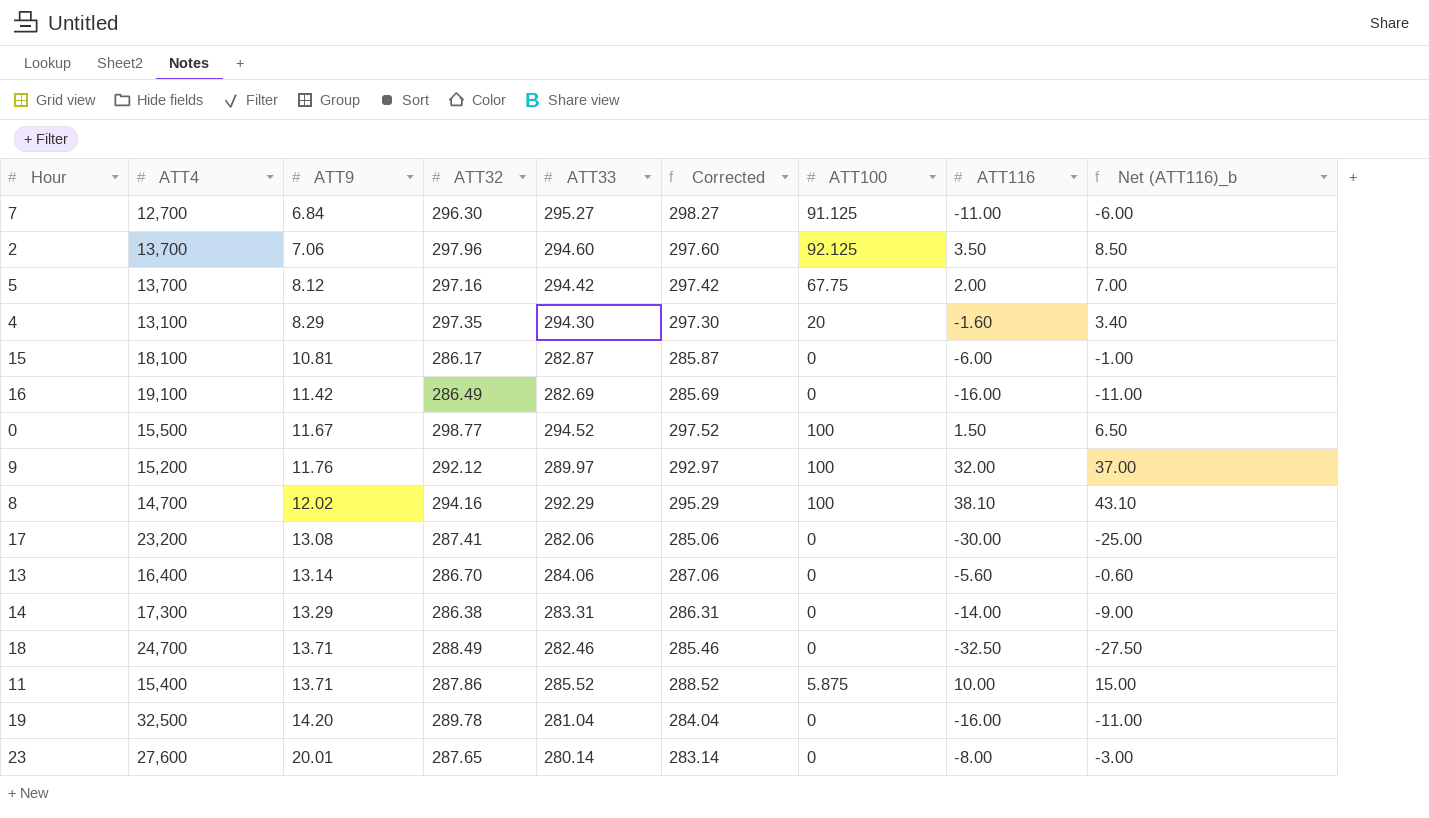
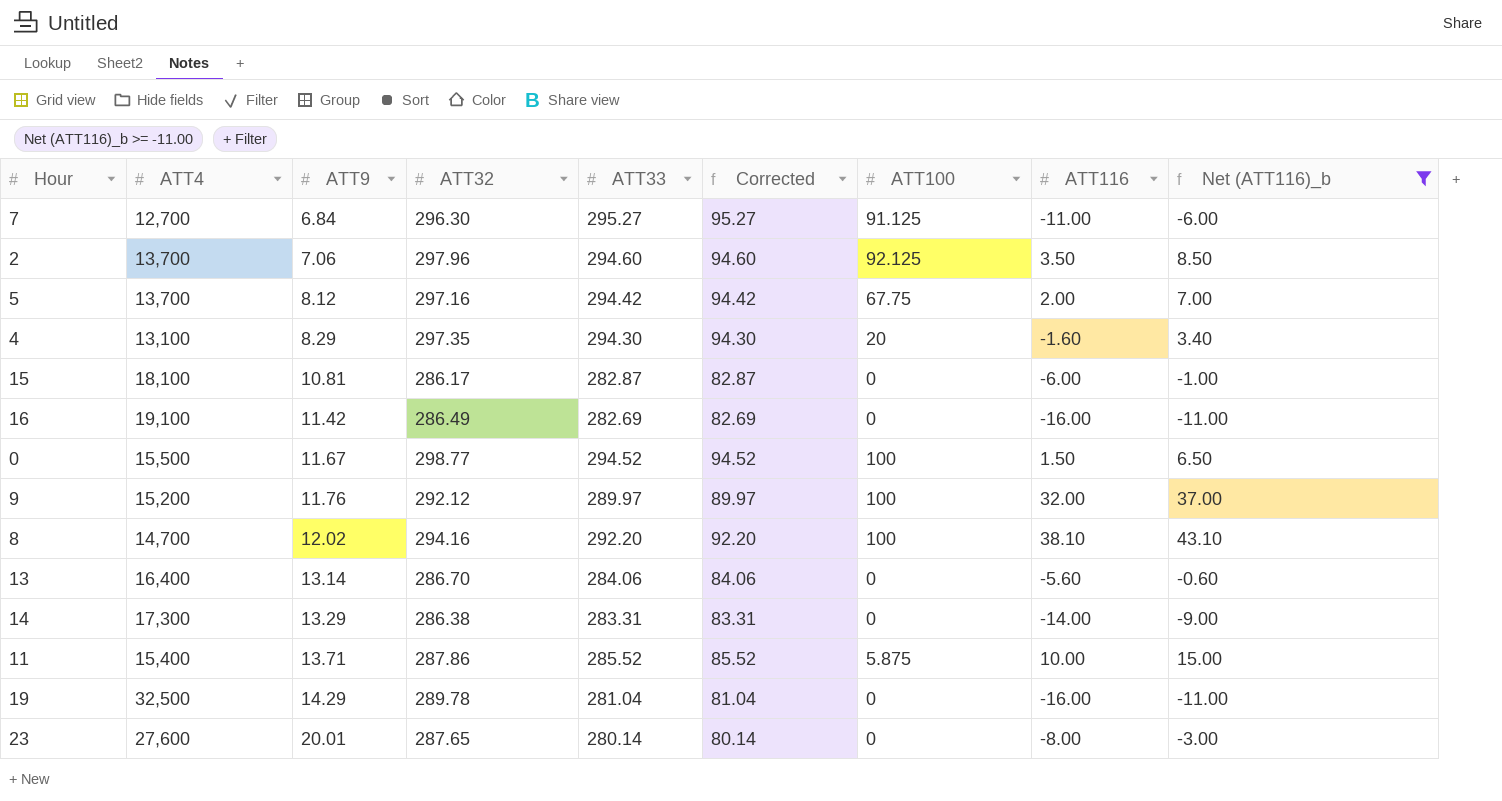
filter: none -> Net (ATT116)_b >= -11.00
column Corrected | formula: [ATT33] + 3 -> [ATT33] - 200
8 | ATT33: 292.29 -> 292.20
19 | ATT9: 14.20 -> 14.29

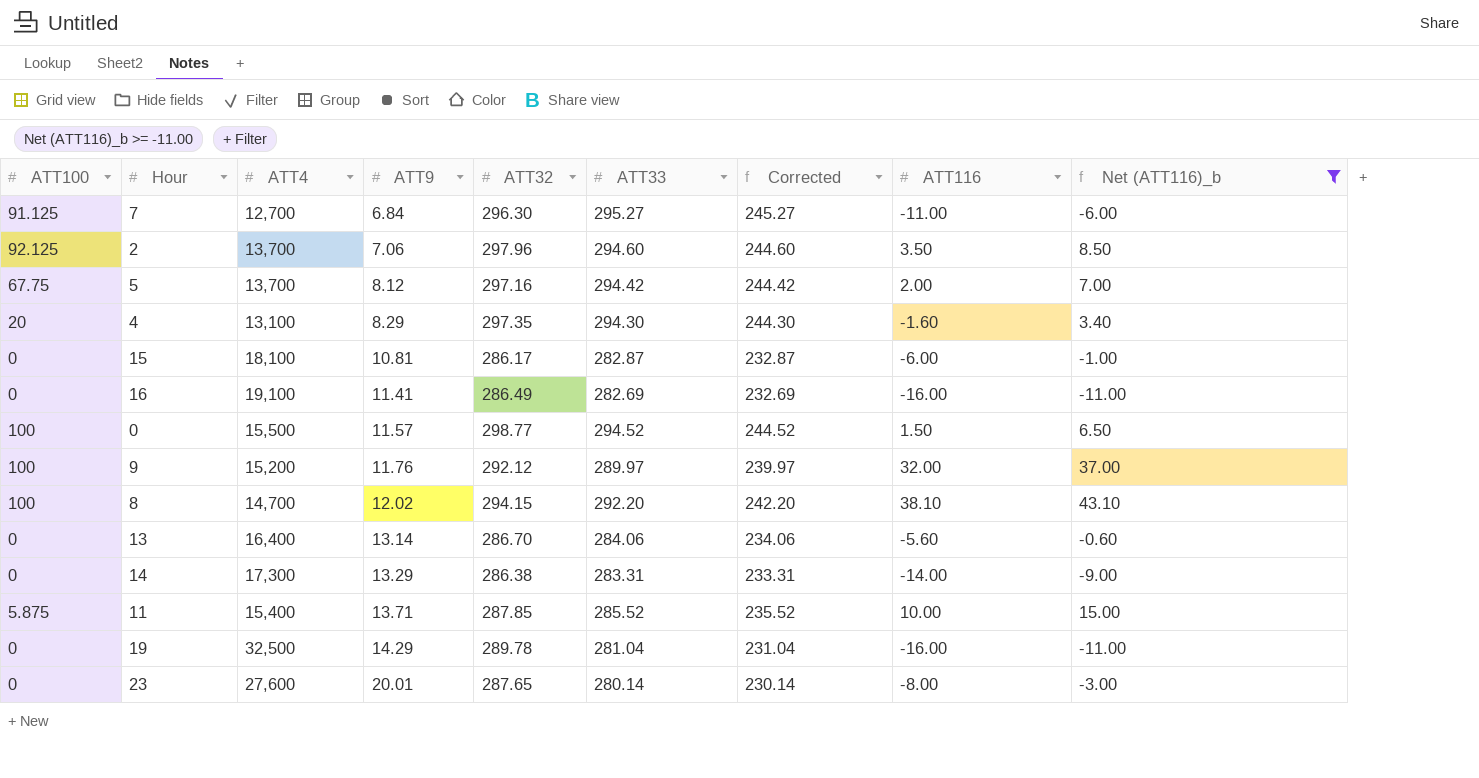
column ATT100 | position: 7 -> 1
column Corrected | formula: [ATT33] - 200 -> [ATT33] - 50
16 | ATT9: 11.42 -> 11.41
0 | ATT9: 11.67 -> 11.57
8 | ATT32: 294.16 -> 294.15
11 | ATT32: 287.86 -> 287.85

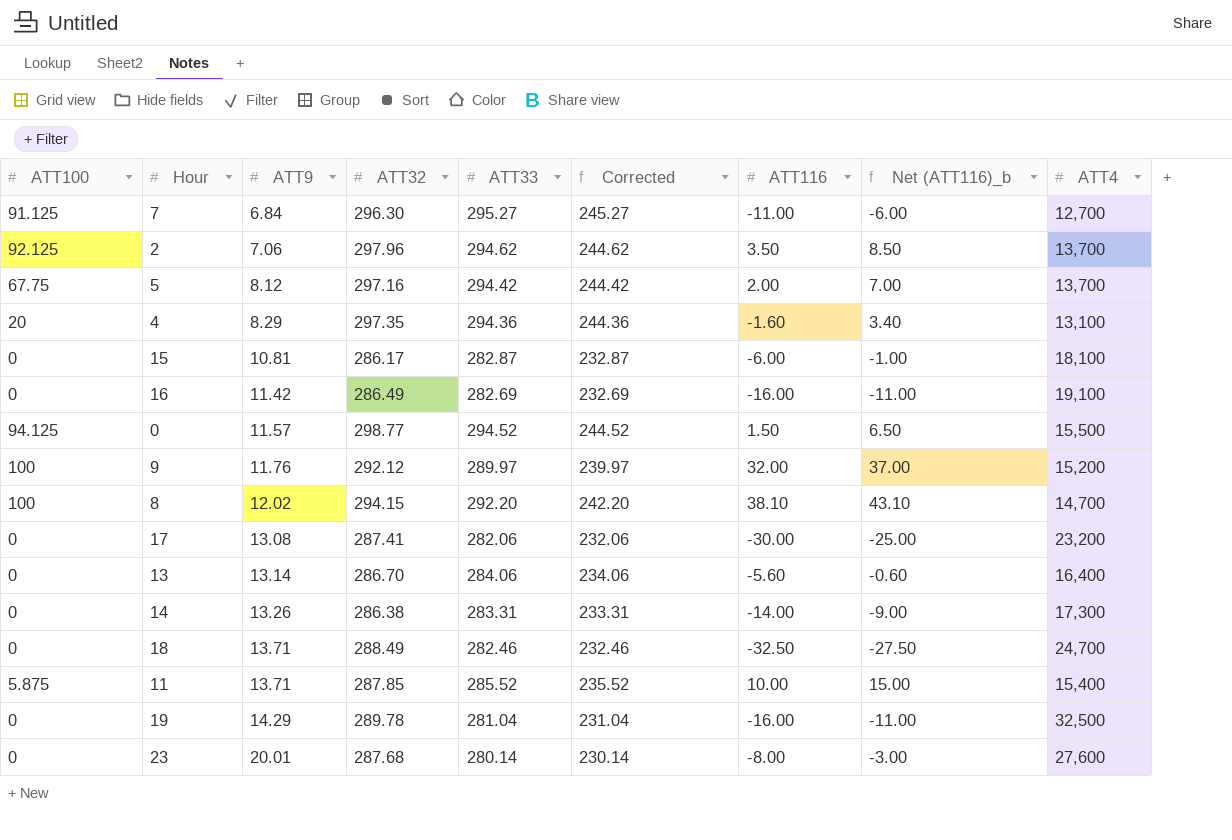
filter: Net (ATT116)_b >= -11.00 -> none
column ATT4 | position: 3 -> 9
2 | ATT33: 294.60 -> 294.62
2 | Corrected: 244.60 -> 244.62
4 | ATT33: 294.30 -> 294.36
4 | Corrected: 244.30 -> 244.36
16 | ATT9: 11.41 -> 11.42
0 | ATT100: 100 -> 94.125
14 | ATT9: 13.29 -> 13.26
23 | ATT32: 287.65 -> 287.68

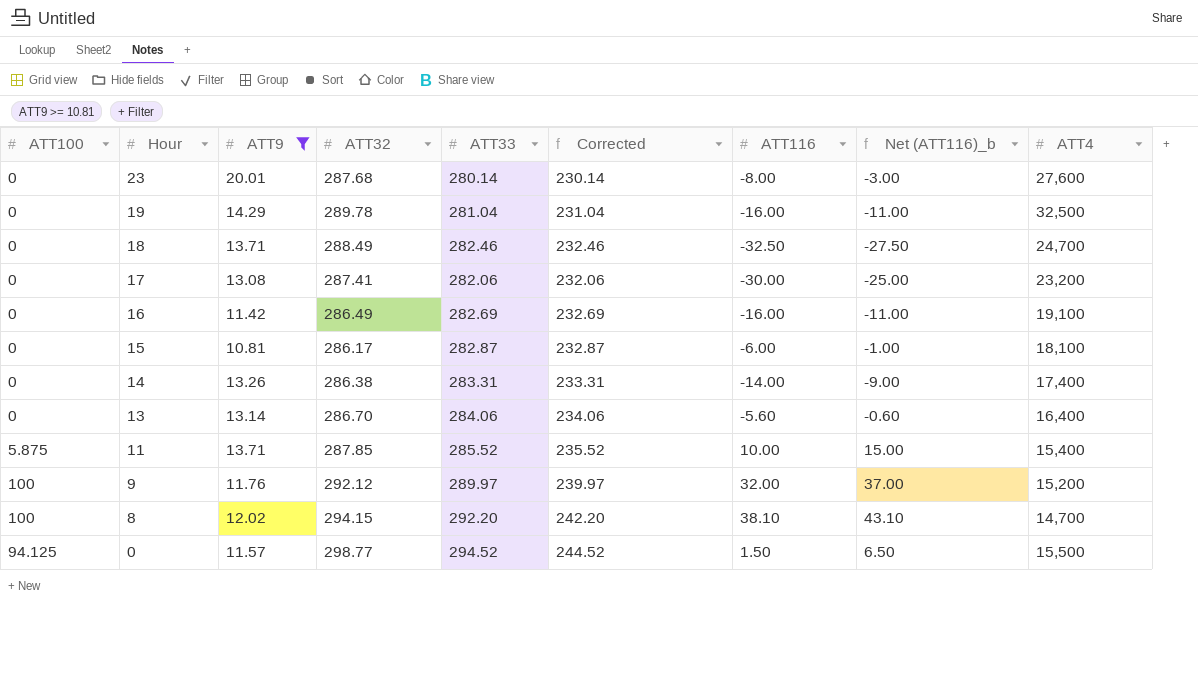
filter: none -> ATT9 >= 10.81
row order: ATT9 ascending -> Hour descending
14 | ATT4: 17,300 -> 17,400

